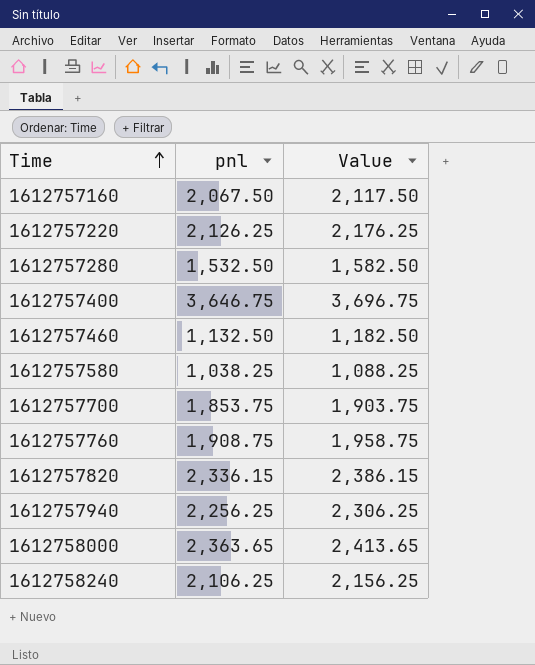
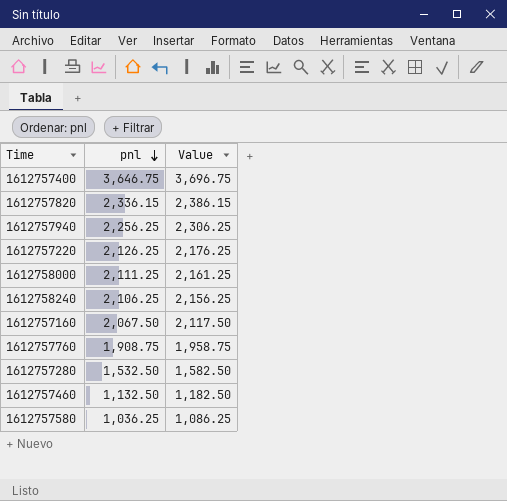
row order: Time ascending -> pnl descending
row 1612757700: 1,853.75 | 1,903.75 -> none
1612758000 | pnl: 2,363.65 -> 2,111.25
1612758000 | Value: 2,413.65 -> 2,161.25
1612757580 | pnl: 1,038.25 -> 1,036.25
1612757580 | Value: 1,088.25 -> 1,086.25

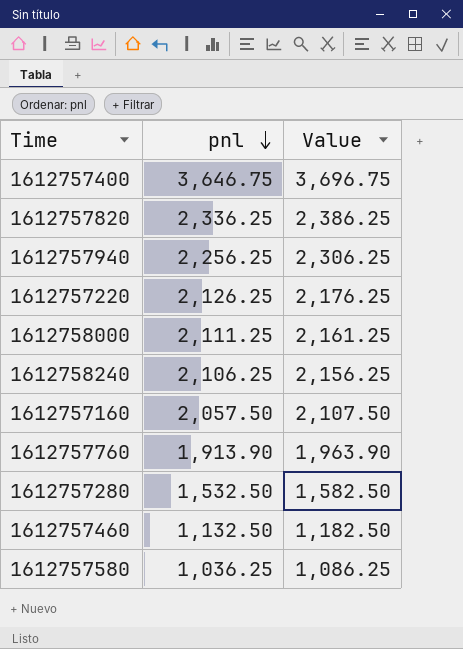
1612757820 | pnl: 2,336.15 -> 2,336.25
1612757820 | Value: 2,386.15 -> 2,386.25
1612757160 | pnl: 2,067.50 -> 2,057.50
1612757160 | Value: 2,117.50 -> 2,107.50
1612757760 | pnl: 1,908.75 -> 1,913.90
1612757760 | Value: 1,958.75 -> 1,963.90

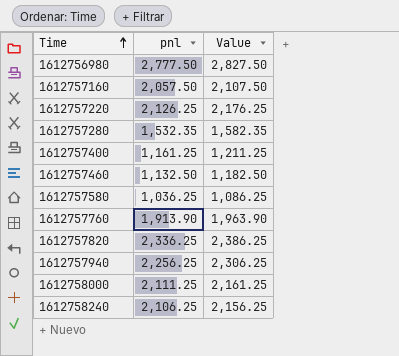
row order: pnl descending -> Time ascending
row 1612756980: none -> 2,777.50 | 2,827.50
1612757280 | pnl: 1,532.50 -> 1,532.35
1612757280 | Value: 1,582.50 -> 1,582.35
1612757400 | pnl: 3,646.75 -> 1,161.25
1612757400 | Value: 3,696.75 -> 1,211.25

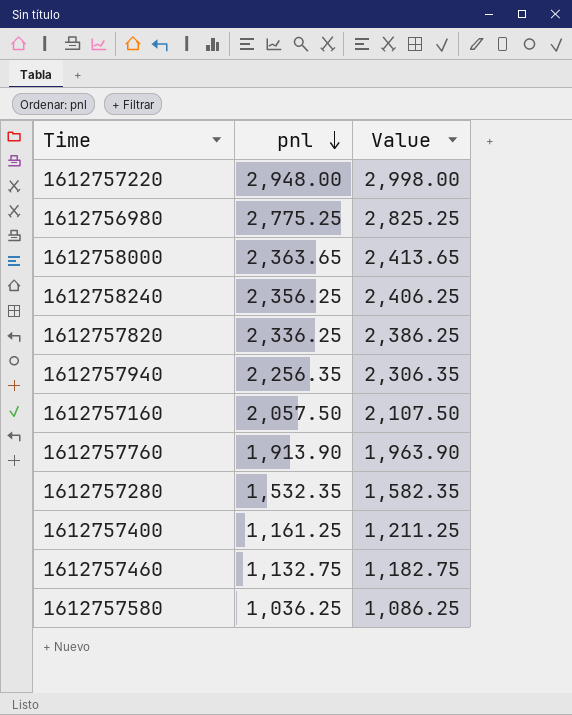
row order: Time ascending -> pnl descending
1612757220 | pnl: 2,126.25 -> 2,948.00
1612757220 | Value: 2,176.25 -> 2,998.00
1612756980 | pnl: 2,777.50 -> 2,775.25
1612756980 | Value: 2,827.50 -> 2,825.25
1612758000 | pnl: 2,111.25 -> 2,363.65
1612758000 | Value: 2,161.25 -> 2,413.65
1612758240 | pnl: 2,106.25 -> 2,356.25
1612758240 | Value: 2,156.25 -> 2,406.25
1612757940 | pnl: 2,256.25 -> 2,256.35
1612757940 | Value: 2,306.25 -> 2,306.35
1612757460 | pnl: 1,132.50 -> 1,132.75
1612757460 | Value: 1,182.50 -> 1,182.75

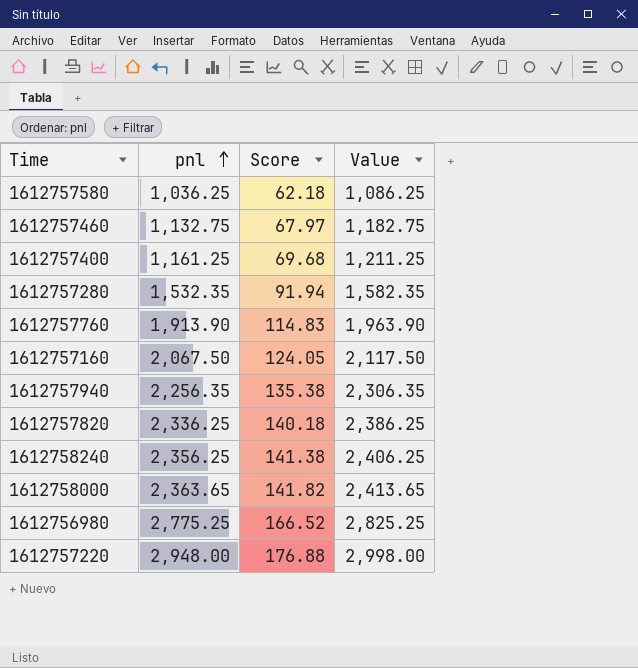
row order: pnl descending -> pnl ascending
column Score | formula: none -> [pnl] * 0.06
1612757160 | pnl: 2,057.50 -> 2,067.50
1612757160 | Value: 2,107.50 -> 2,117.50

